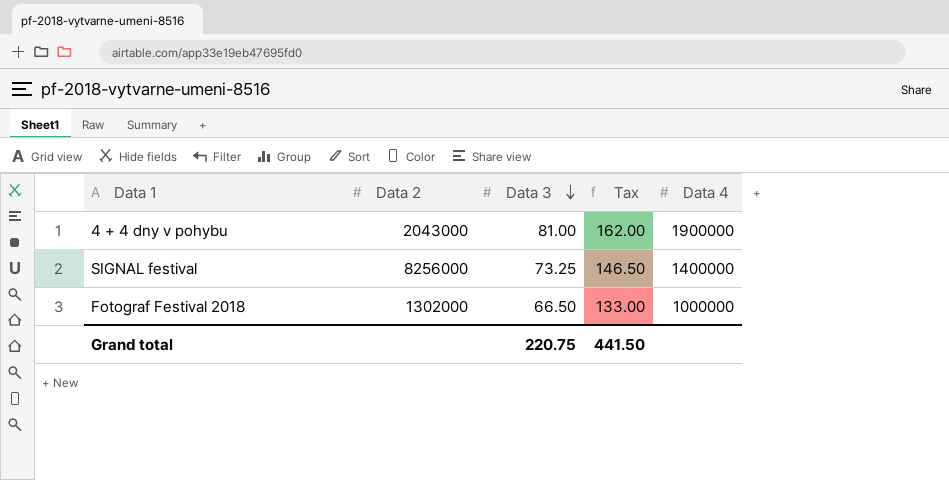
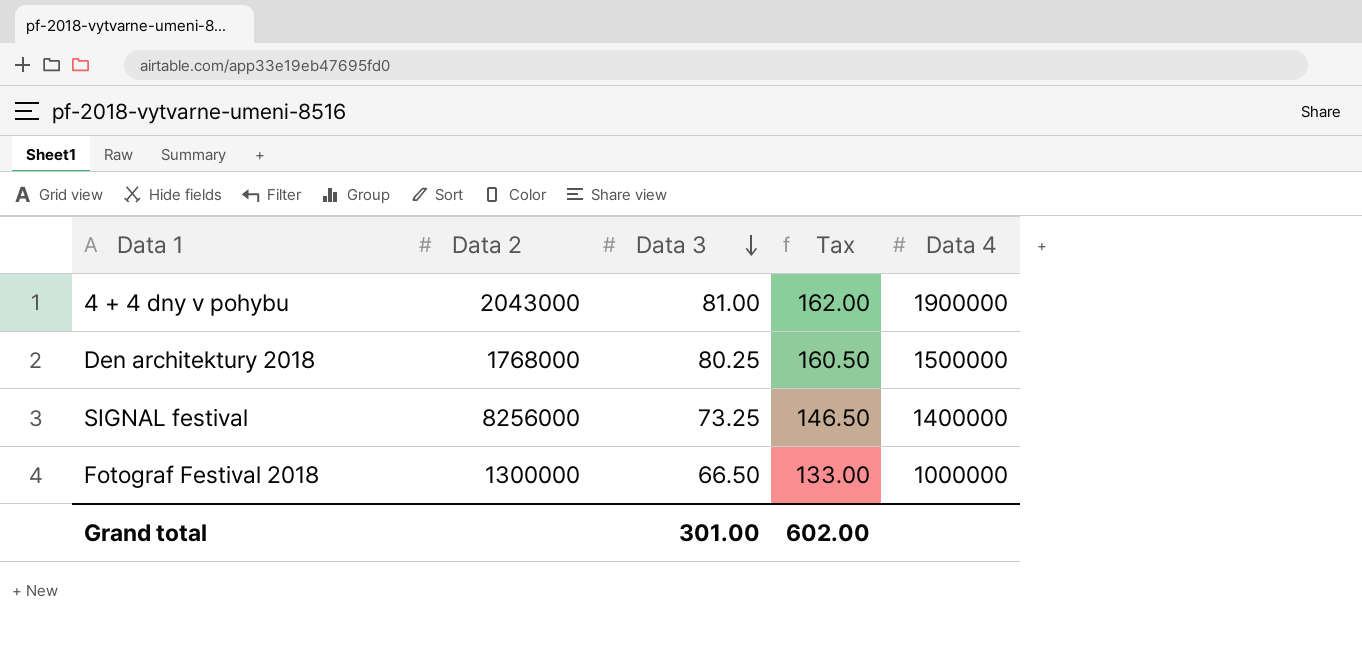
row Den architektury 2018: none -> 1768000 | 80.25 | 160.50 | 1500000
Fotograf Festival 2018 | Data 2: 1302000 -> 1300000
Grand total | Data 3: 220.75 -> 301.00
Grand total | Tax: 441.50 -> 602.00

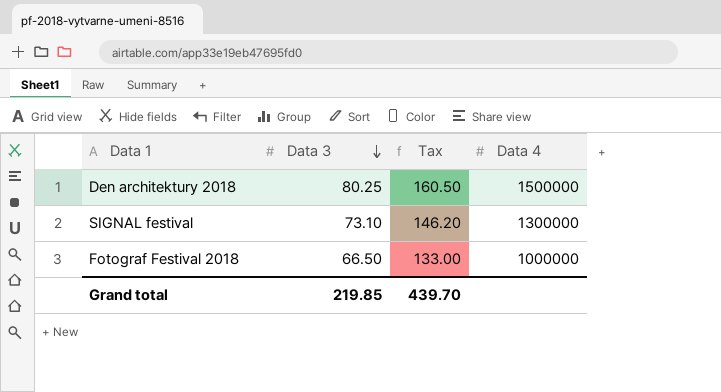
column Data 2 | position: 2 -> none
row 4 + 4 dny v pohybu: 2043000 | 81.00 | 162.00 | 1900000 -> none
SIGNAL festival | Data 3: 73.25 -> 73.10
SIGNAL festival | Tax: 146.50 -> 146.20
SIGNAL festival | Data 4: 1400000 -> 1300000
Grand total | Data 3: 301.00 -> 219.85
Grand total | Tax: 602.00 -> 439.70

